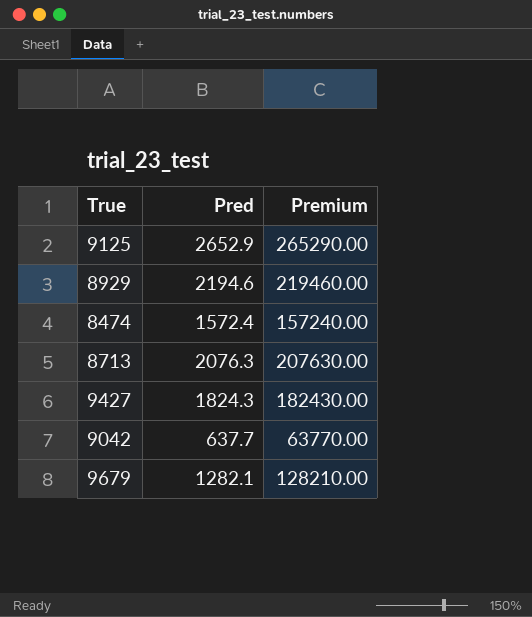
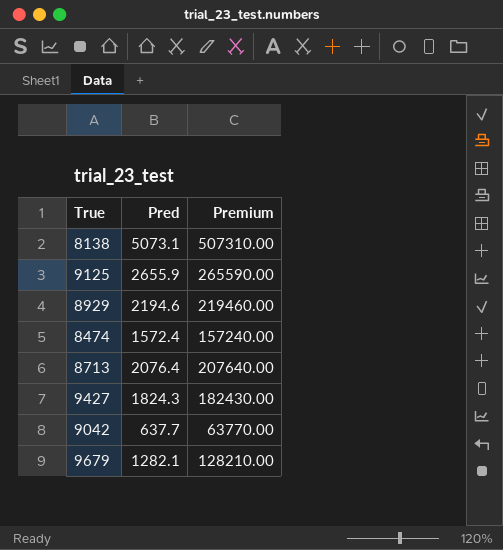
row 8138: none -> 5073.1 | 507310.00
9125 | Pred: 2652.9 -> 2655.9
9125 | Premium: 265290.00 -> 265590.00
8713 | Pred: 2076.3 -> 2076.4
8713 | Premium: 207630.00 -> 207640.00

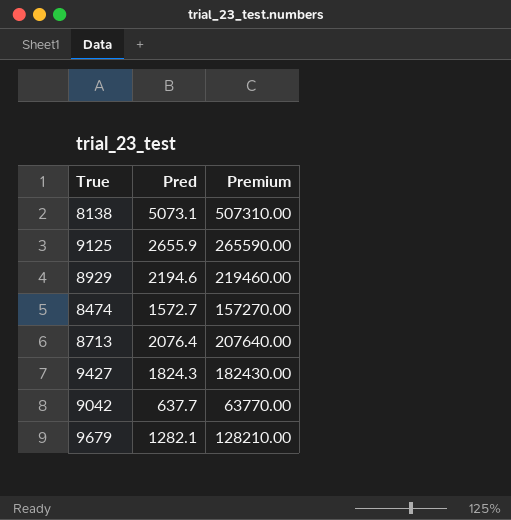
8474 | Pred: 1572.4 -> 1572.7
8474 | Premium: 157240.00 -> 157270.00

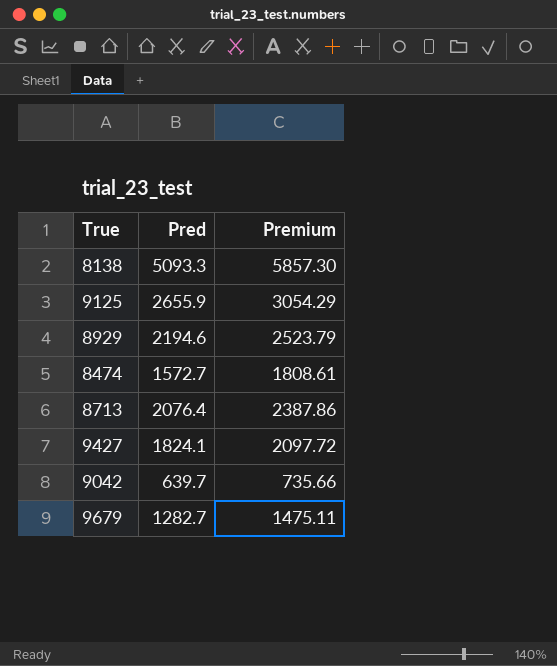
column Premium | formula: [Pred] * 100 -> [Pred] * 1.15
8138 | Pred: 5073.1 -> 5093.3
9427 | Pred: 1824.3 -> 1824.1
9042 | Pred: 637.7 -> 639.7
9679 | Pred: 1282.1 -> 1282.7

